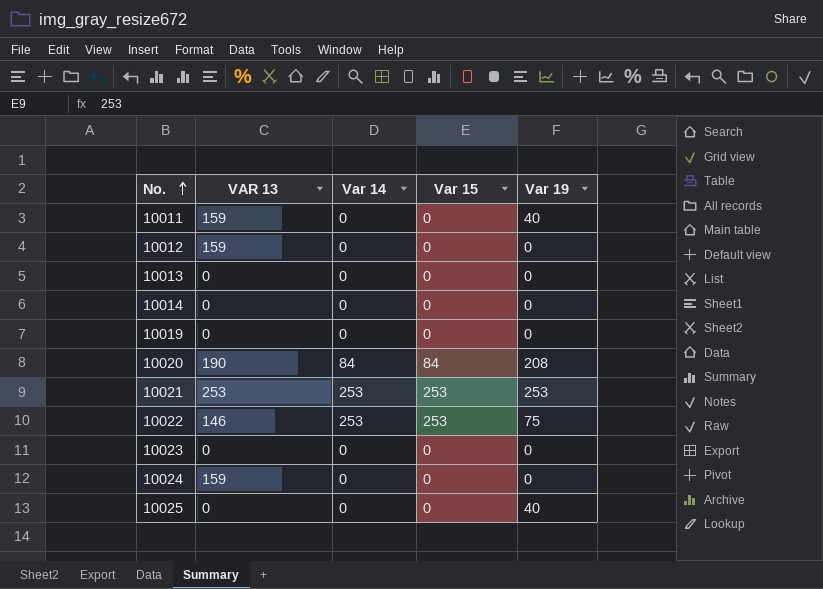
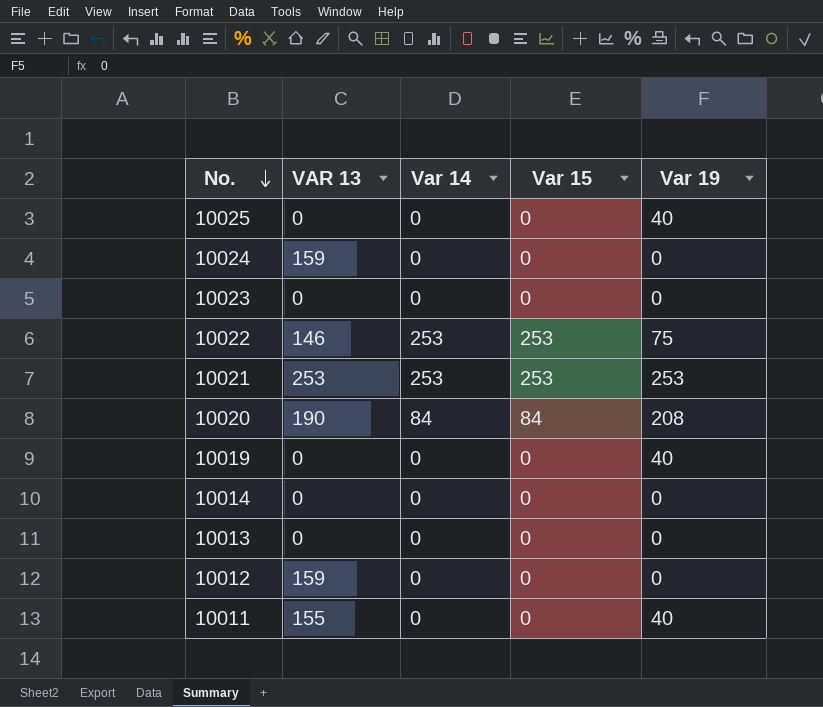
row order: No. ascending -> No. descending
10019 | Var 19: 0 -> 40
10011 | VAR 13: 159 -> 155

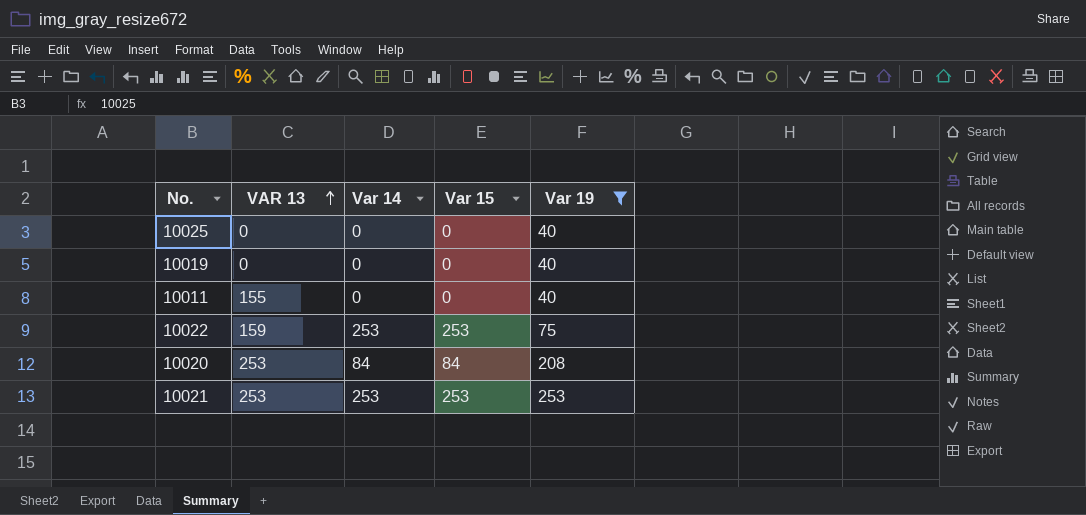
filter: none -> Var 19 != 0
row order: No. descending -> VAR 13 ascending
10022 | VAR 13: 146 -> 159
10020 | VAR 13: 190 -> 253

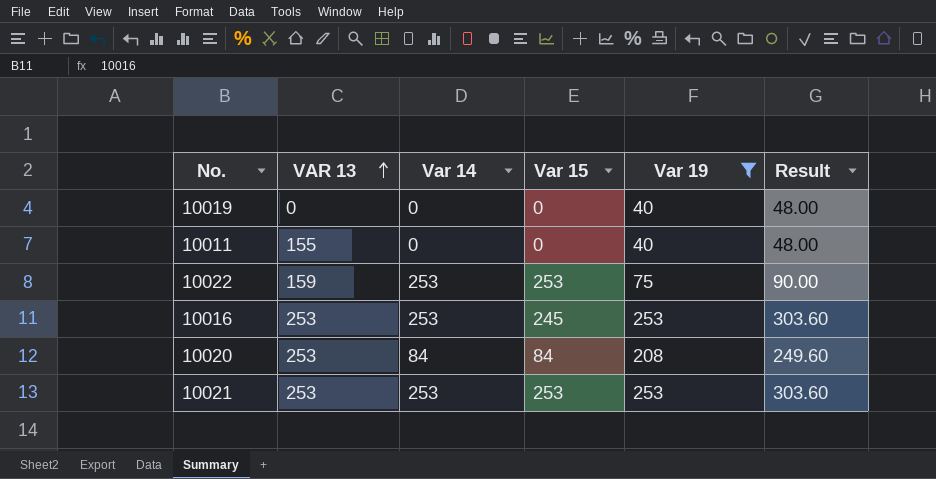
column Result | formula: none -> [Var 19] * 1.2
row 10025: 0 | 0 | 0 | 40 -> none
row 10016: none -> 253 | 253 | 245 | 253 | 303.60

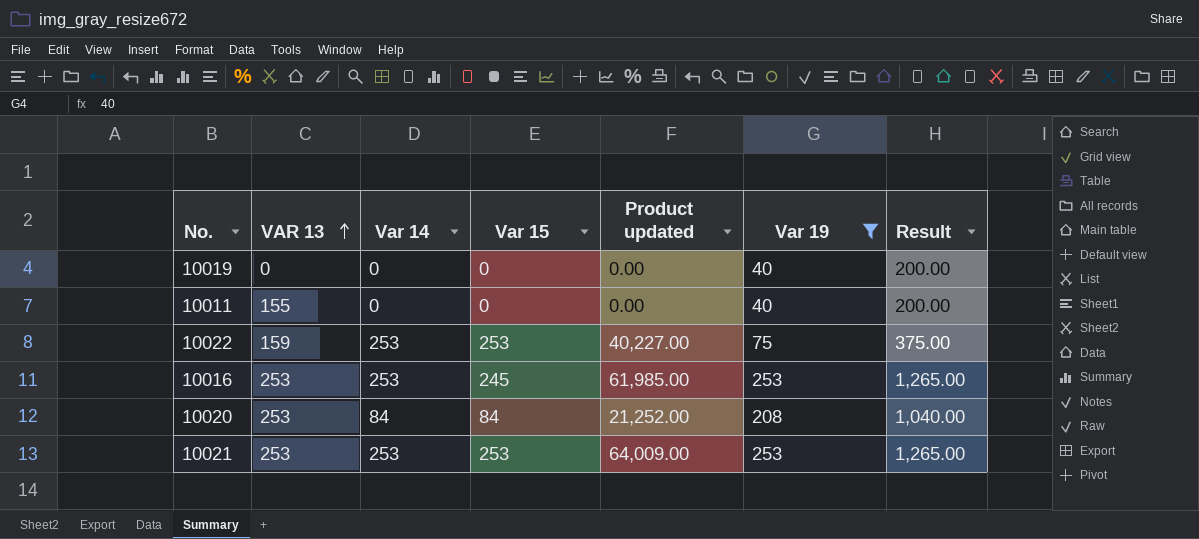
column Product updated | formula: none -> [VAR 13] * [Var 15]
column Result | formula: [Var 19] * 1.2 -> [Var 19] * 5

